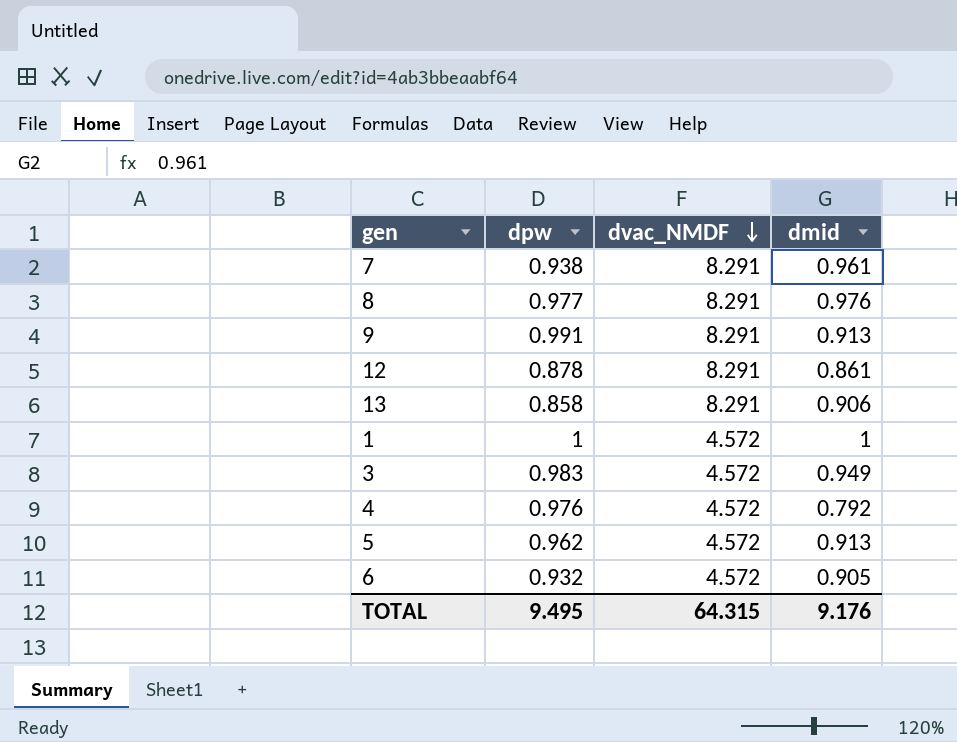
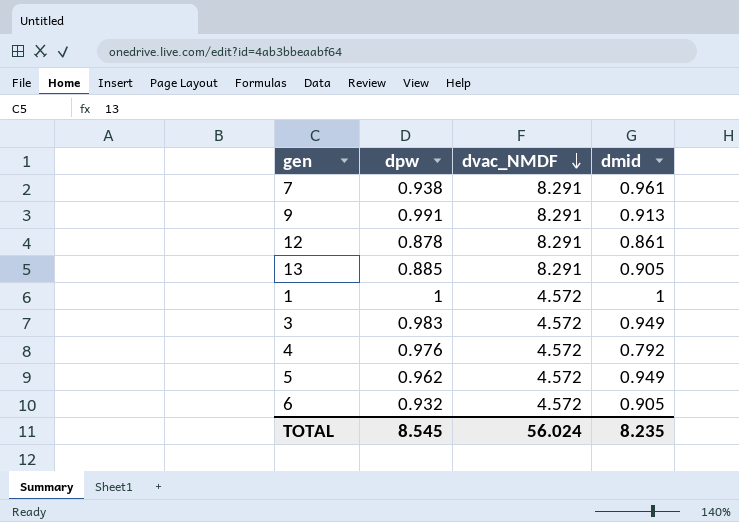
row 8: 0.977 | 8.291 | 0.976 -> none
13 | dpw: 0.858 -> 0.885
13 | dmid: 0.906 -> 0.905
5 | dmid: 0.913 -> 0.949
TOTAL | dpw: 9.495 -> 8.545
TOTAL | dvac_NMDF: 64.315 -> 56.024
TOTAL | dmid: 9.176 -> 8.235

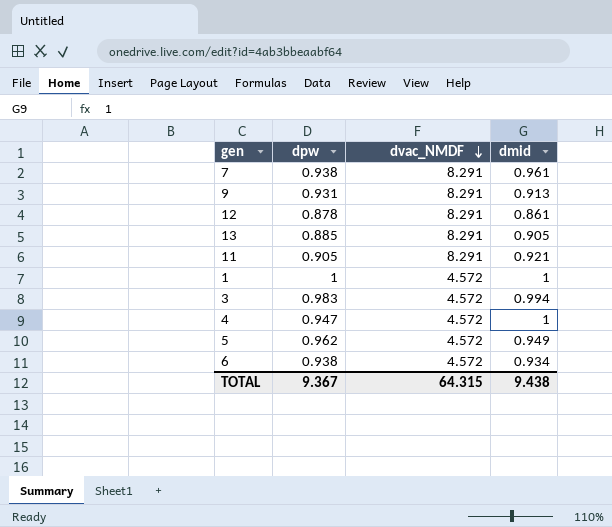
9 | dpw: 0.991 -> 0.931
row 11: none -> 0.905 | 8.291 | 0.921
3 | dmid: 0.949 -> 0.994
4 | dpw: 0.976 -> 0.947
4 | dmid: 0.792 -> 1
6 | dpw: 0.932 -> 0.938
6 | dmid: 0.905 -> 0.934
TOTAL | dpw: 8.545 -> 9.367
TOTAL | dvac_NMDF: 56.024 -> 64.315
TOTAL | dmid: 8.235 -> 9.438

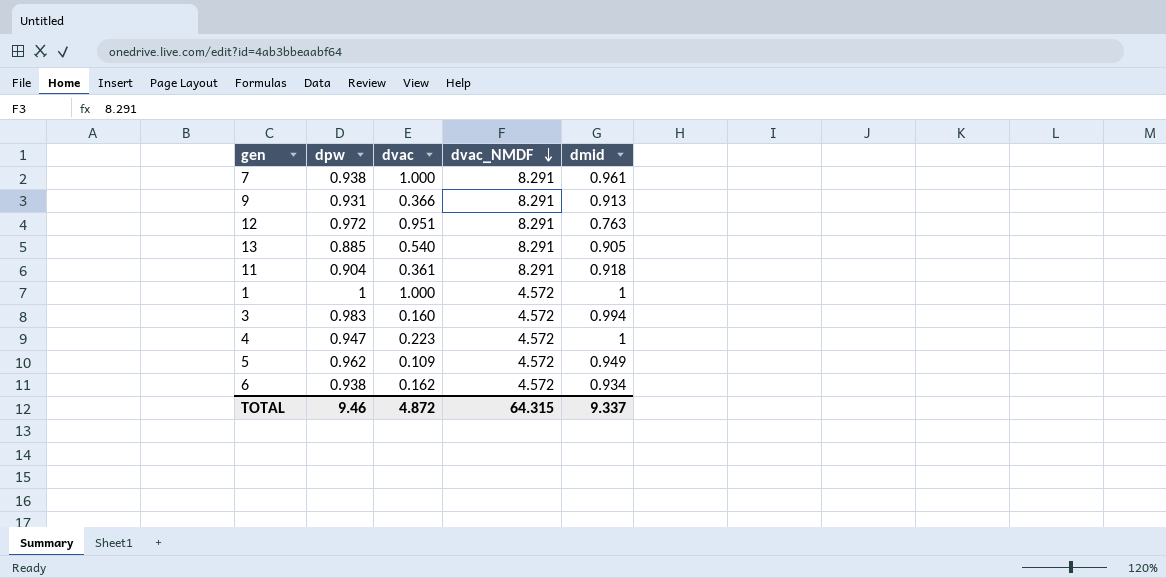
column dvac | position: none -> 3
12 | dpw: 0.878 -> 0.972
12 | dmid: 0.861 -> 0.763
11 | dpw: 0.905 -> 0.904
11 | dmid: 0.921 -> 0.918
TOTAL | dpw: 9.367 -> 9.46
TOTAL | dmid: 9.438 -> 9.337

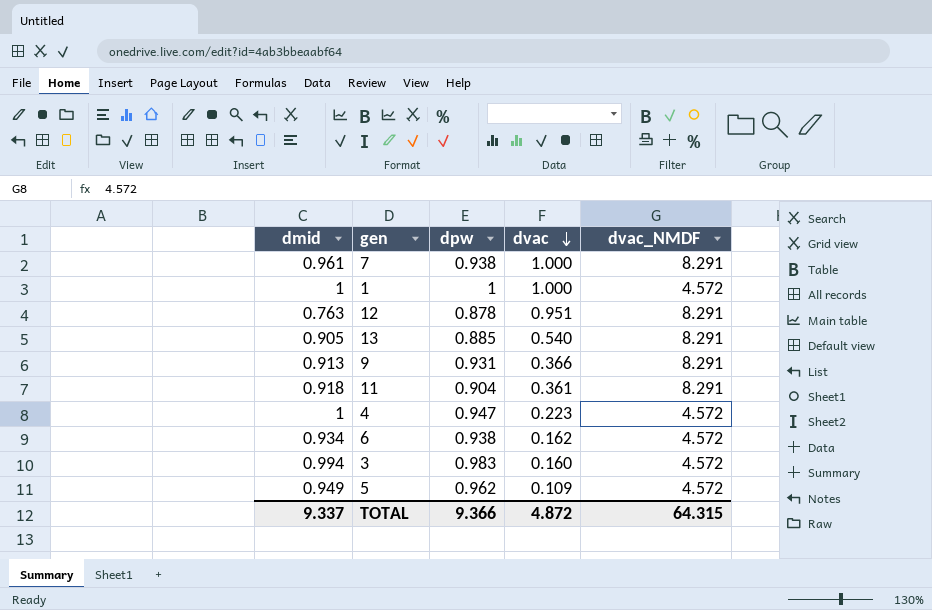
row order: dvac_NMDF descending -> dvac descending
column dmid | position: 5 -> 1
12 | dpw: 0.972 -> 0.878
TOTAL | dpw: 9.46 -> 9.366

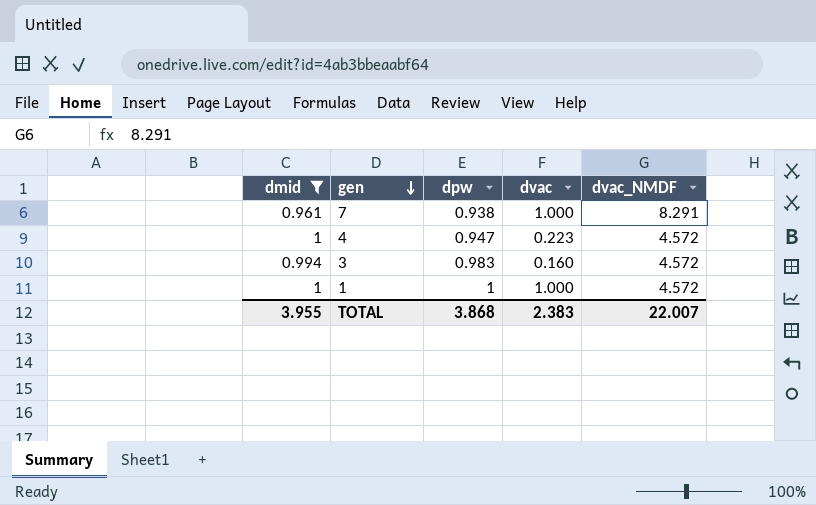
filter: none -> dmid >= 0.961
row order: dvac descending -> gen descending
TOTAL | dmid: 9.337 -> 3.955
TOTAL | dpw: 9.366 -> 3.868
TOTAL | dvac: 4.872 -> 2.383
TOTAL | dvac_NMDF: 64.315 -> 22.007

